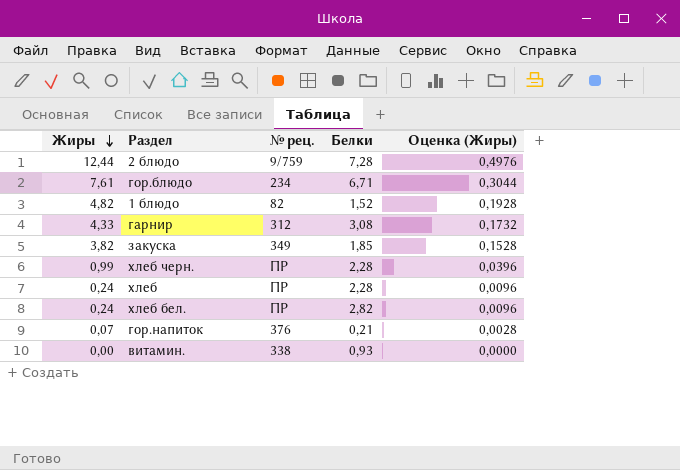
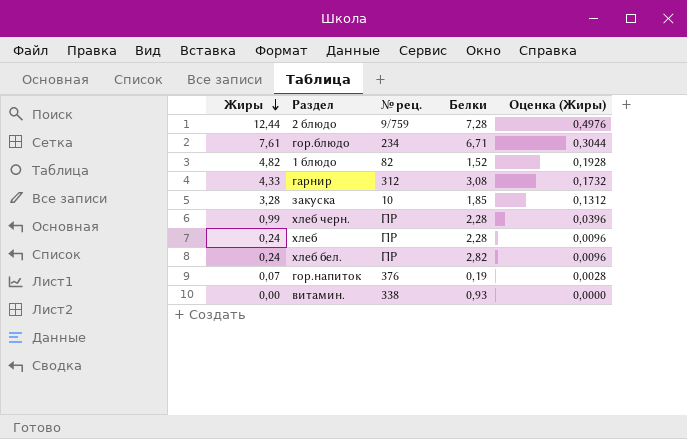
закуска | Жиры: 3,82 -> 3,28
закуска | № рец.: 349 -> 10
закуска | Оценка (Жиры): 0,1528 -> 0,1312
гор.напиток | Белки: 0,21 -> 0,19

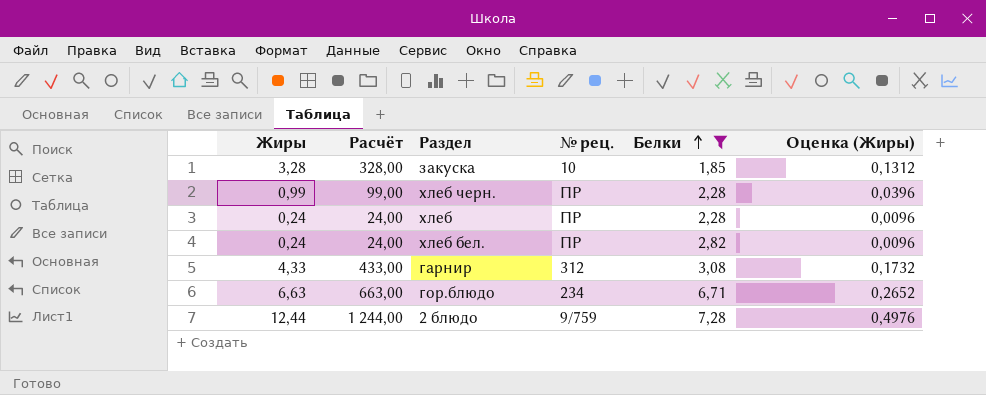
filter: none -> Белки >= 1,85
row order: Жиры descending -> Белки ascending
column Расчёт | formula: none -> [Жиры] * 100
гор.блюдо | Жиры: 7,61 -> 6,63
гор.блюдо | Оценка (Жиры): 0,3044 -> 0,2652

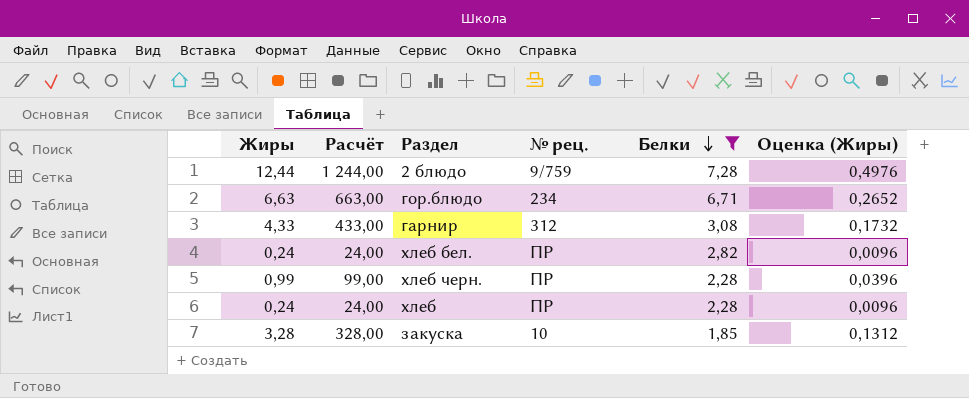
row order: Белки ascending -> Белки descending

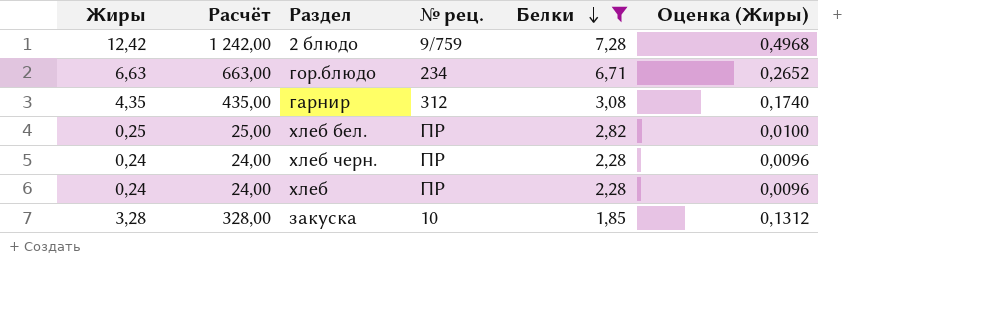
2 блюдо | Жиры: 12,44 -> 12,42
2 блюдо | Расчёт: 1 244,00 -> 1 242,00
2 блюдо | Оценка (Жиры): 0,4976 -> 0,4968
гарнир | Жиры: 4,33 -> 4,35
гарнир | Расчёт: 433,00 -> 435,00
гарнир | Оценка (Жиры): 0,1732 -> 0,1740
хлеб бел. | Жиры: 0,24 -> 0,25
хлеб бел. | Расчёт: 24,00 -> 25,00
хлеб бел. | Оценка (Жиры): 0,0096 -> 0,0100
хлеб черн. | Жиры: 0,99 -> 0,24
хлеб черн. | Расчёт: 99,00 -> 24,00
хлеб черн. | Оценка (Жиры): 0,0396 -> 0,0096

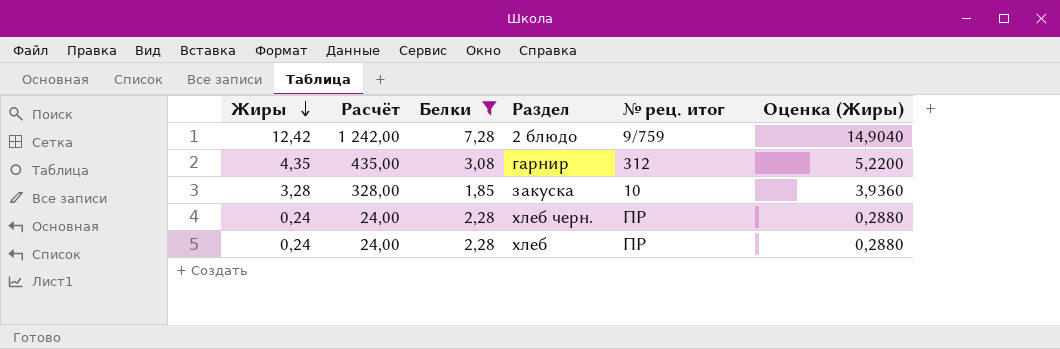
row order: Белки descending -> Жиры descending
column Белки | position: 5 -> 3
column name: № рец. -> № рец. итог
column Оценка (Жиры) | formula: [Жиры] * 0,04 -> [Жиры] * 1,2
row гор.блюдо: 6,63 | 663,00 | 234 | 6,71 | 0,2652 -> none
row хлеб бел.: 0,25 | 25,00 | ПР | 2,82 | 0,0100 -> none

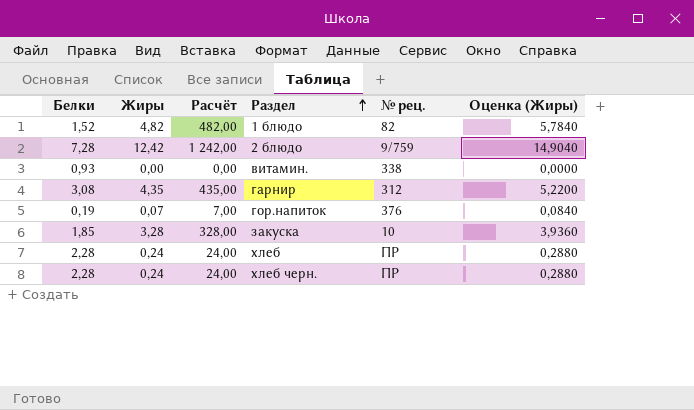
filter: Белки >= 1,85 -> none
row order: Жиры descending -> Раздел ascending
column Белки | position: 3 -> 1
column name: № рец. итог -> № рец.

